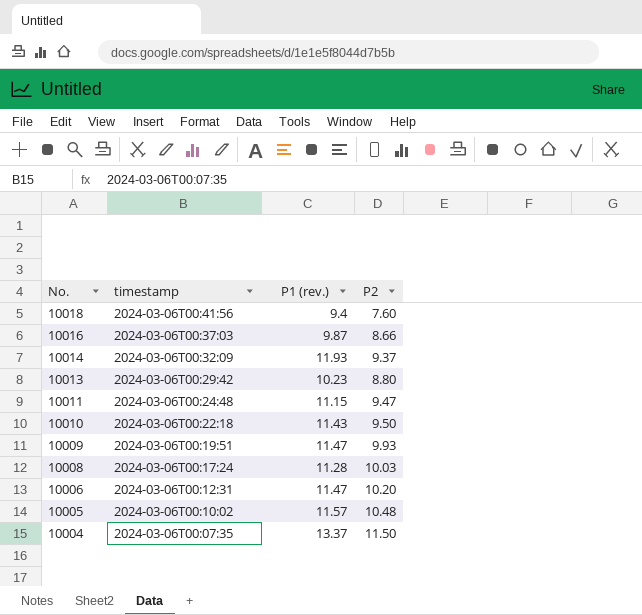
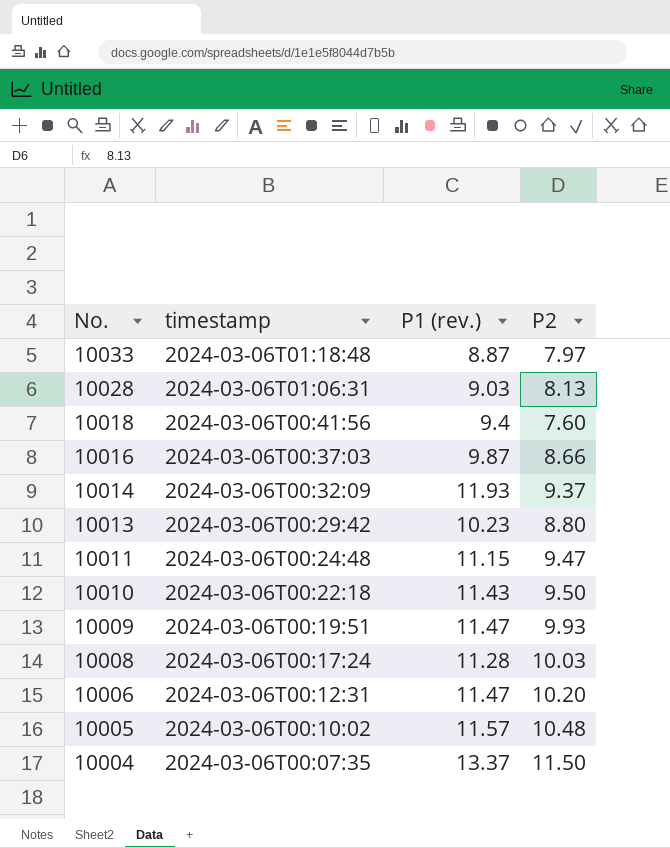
row 10033: none -> 2024-03-06T01:18:48 | 8.87 | 7.97
row 10028: none -> 2024-03-06T01:06:31 | 9.03 | 8.13

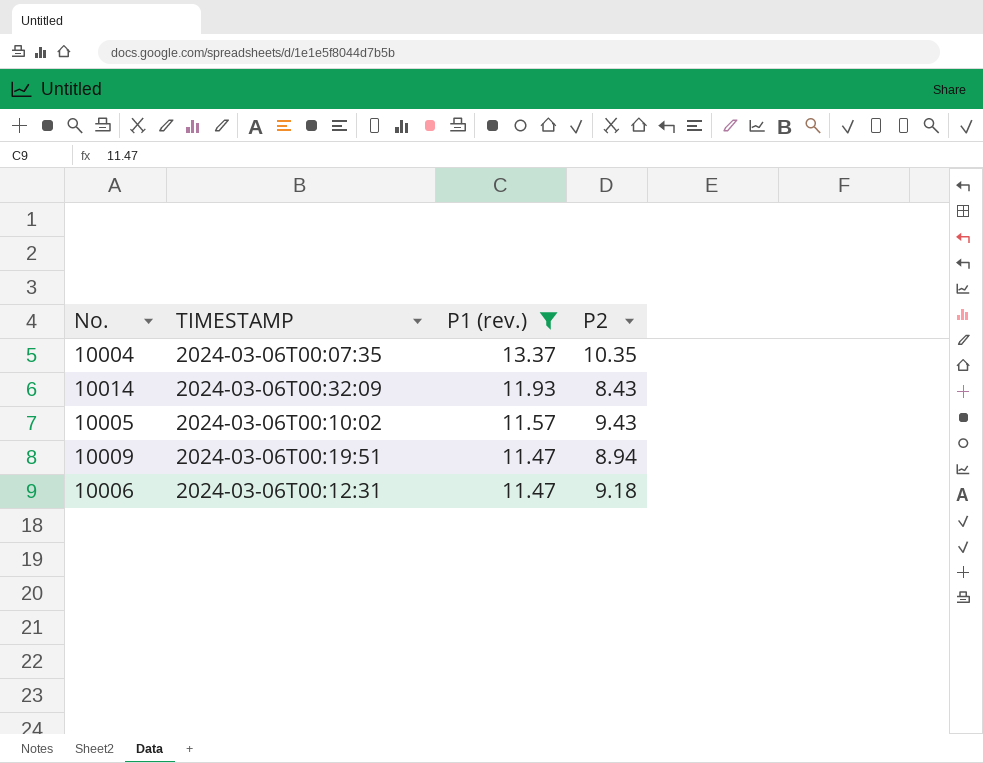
filter: none -> P1 (rev.) >= 11.47
row order: No. descending -> P1 (rev.) descending
column name: timestamp -> TIMESTAMP
10004 | P2: 11.50 -> 10.35
10014 | P2: 9.37 -> 8.43
10005 | P2: 10.48 -> 9.43
10009 | P2: 9.93 -> 8.94
10006 | P2: 10.20 -> 9.18

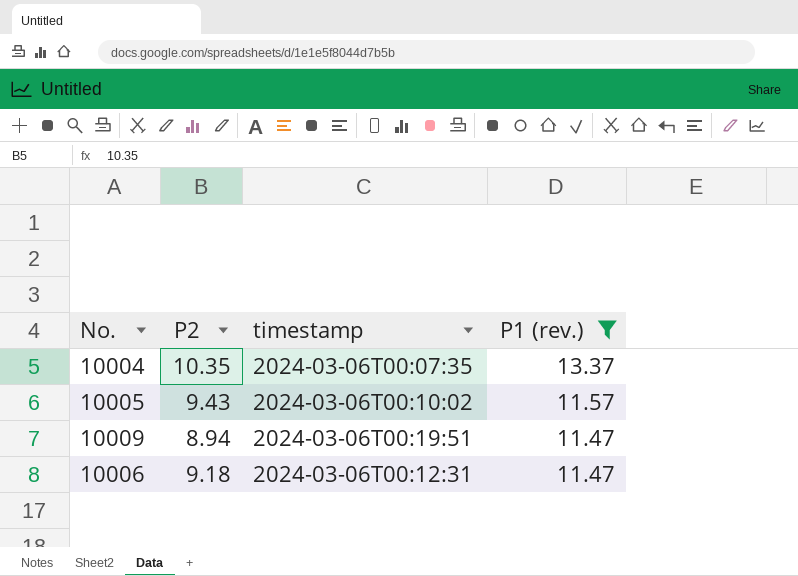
column P2 | position: 4 -> 2
column name: TIMESTAMP -> timestamp
row 10014: 2024-03-06T00:32:09 | 11.93 | 8.43 -> none

